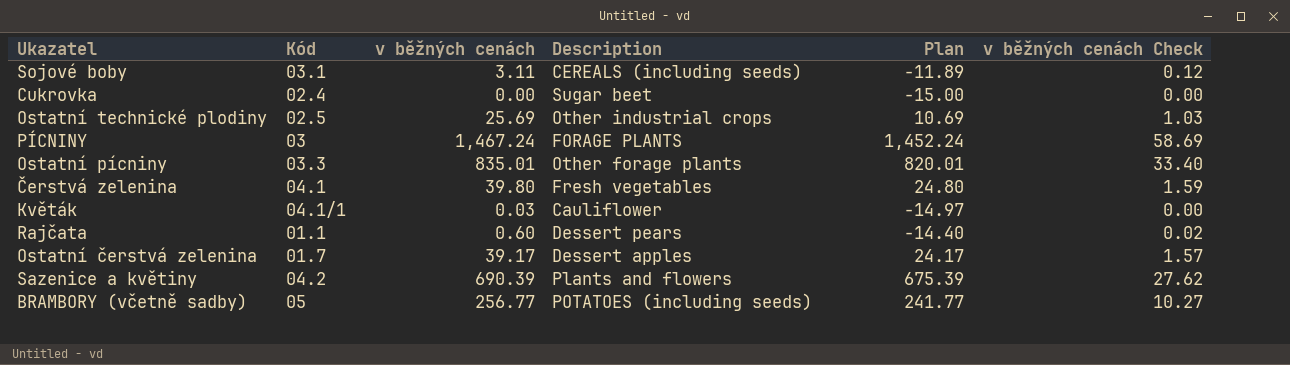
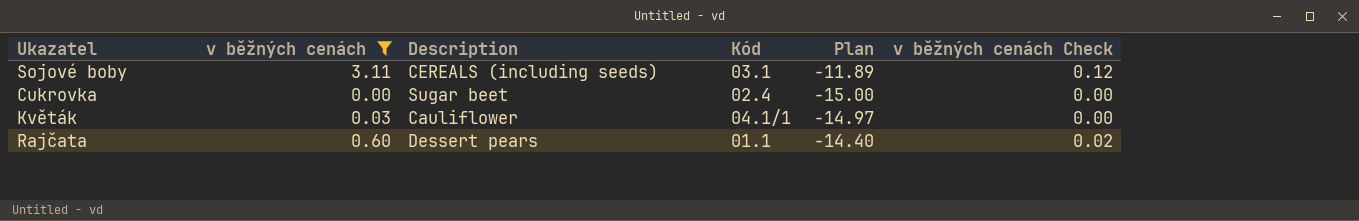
filter: none -> v běžných cenách <= 3.11
column Kód | position: 2 -> 4

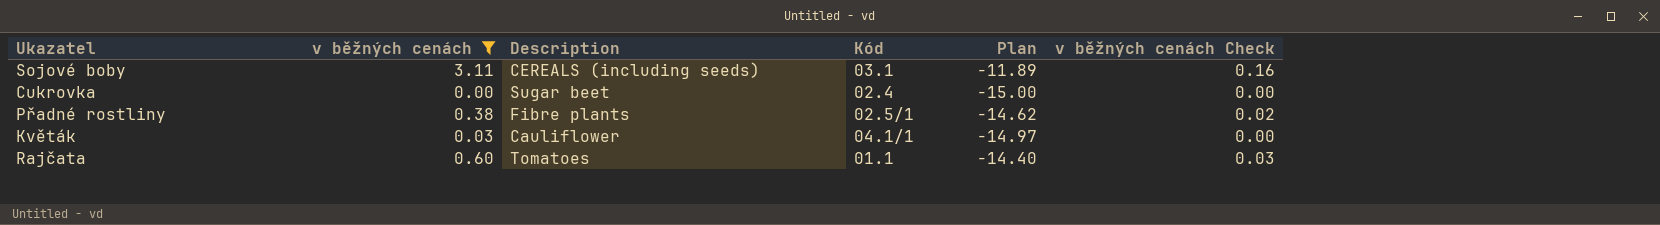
column v běžných cenách Check | formula: [v běžných cenách] * 0.04 -> [v běžných cenách] * 0.05
row Přadné rostliny: none -> 0.38 | Fibre plants | 02.5/1 | -14.62 | 0.02
Rajčata | Description: Dessert pears -> Tomatoes

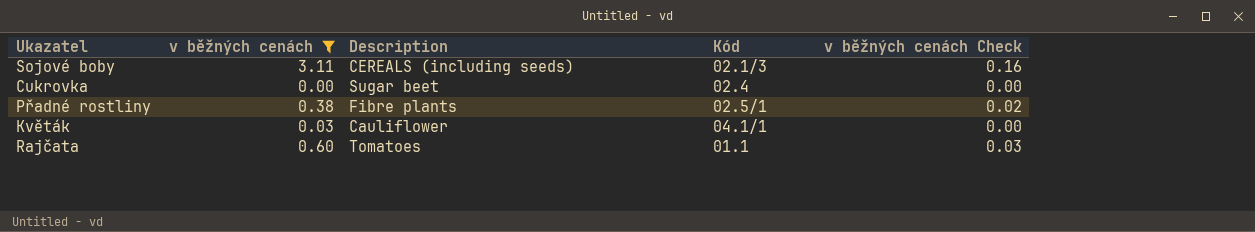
column Plan | formula: [v běžných cenách] - 15 -> none
Sojové boby | Kód: 03.1 -> 02.1/3

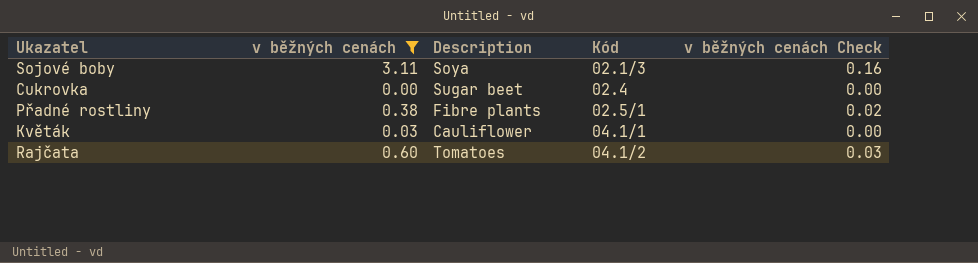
Sojové boby | Description: CEREALS (including seeds) -> Soya
Rajčata | Kód: 01.1 -> 04.1/2

